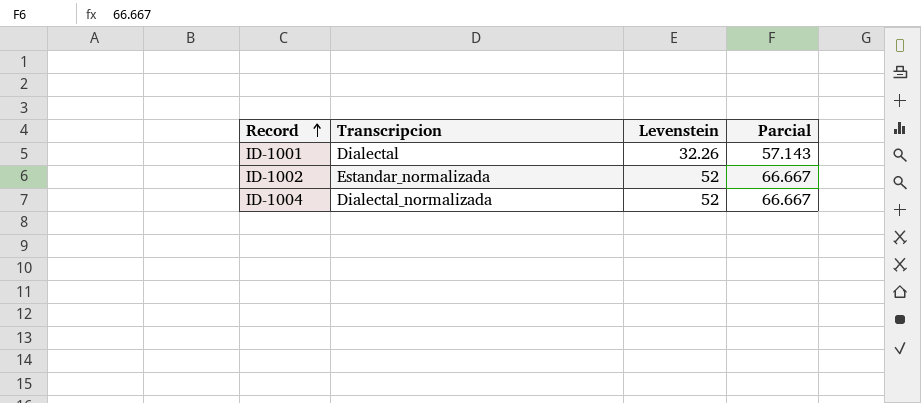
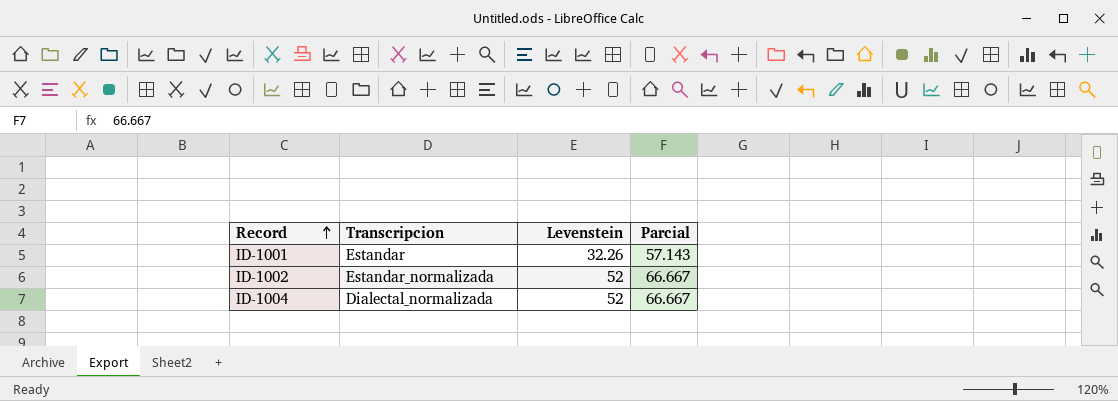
ID-1001 | Transcripcion: Dialectal -> Estandar

